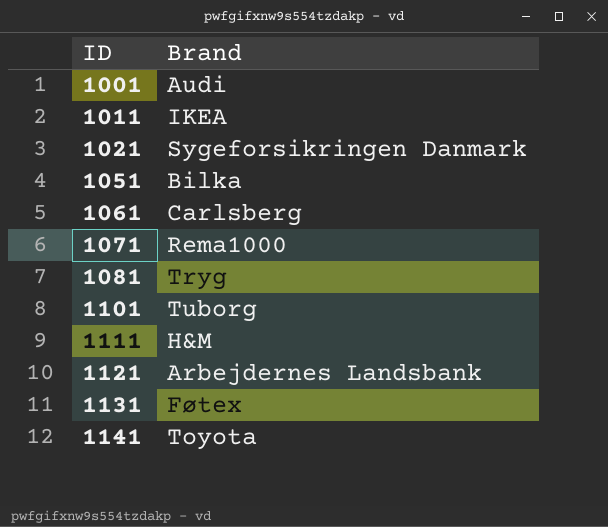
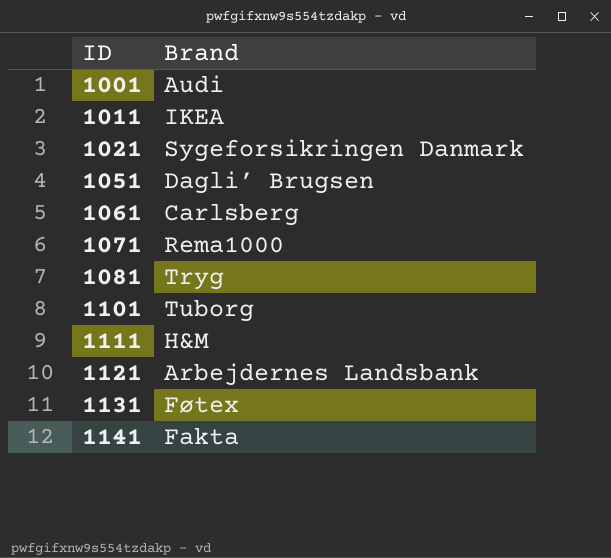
1051 | Brand: Bilka -> Dagli’ Brugsen
1141 | Brand: Toyota -> Fakta

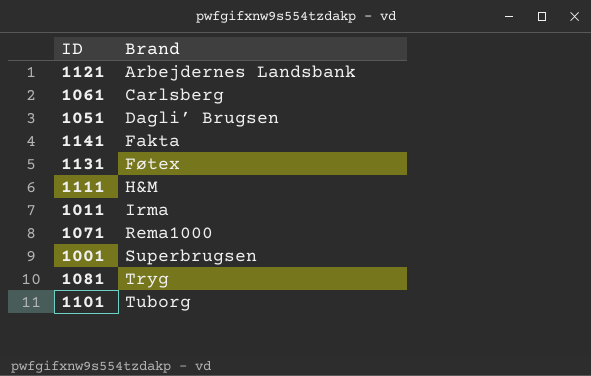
row order: ID ascending -> Brand ascending
row 1021: Sygeforsikringen Danmark -> none
1011 | Brand: IKEA -> Irma
1001 | Brand: Audi -> Superbrugsen

